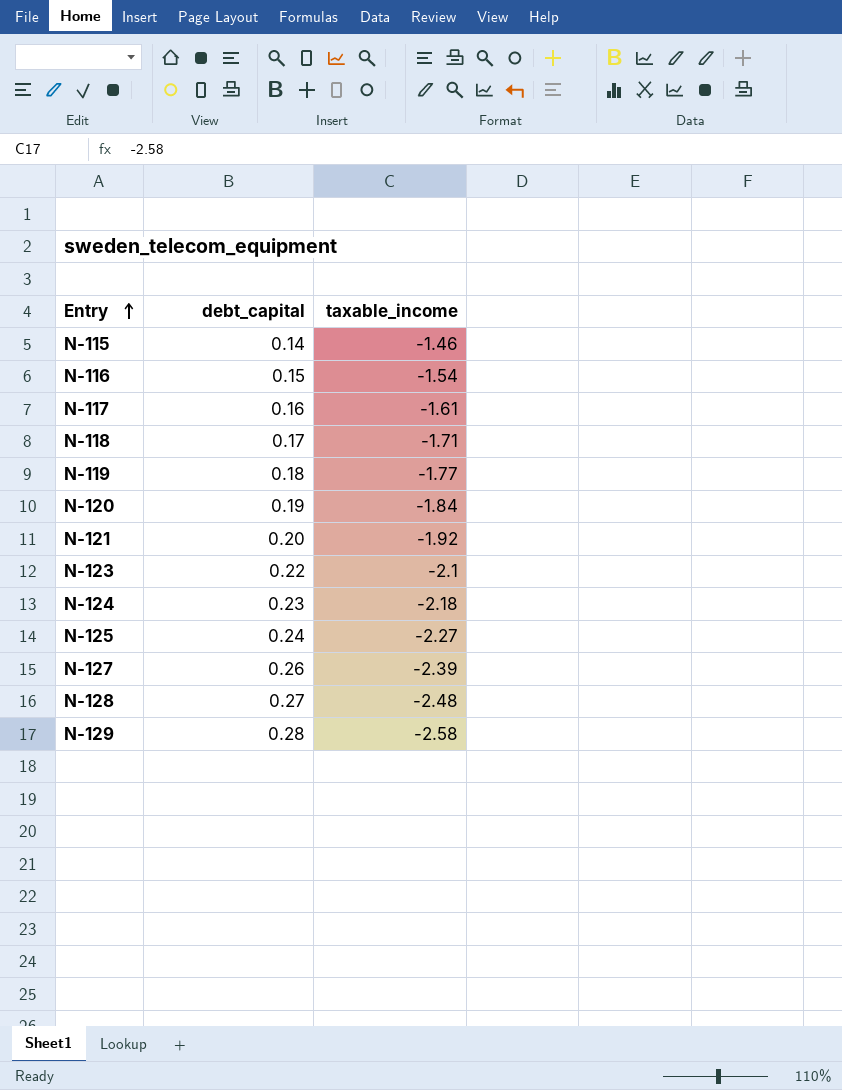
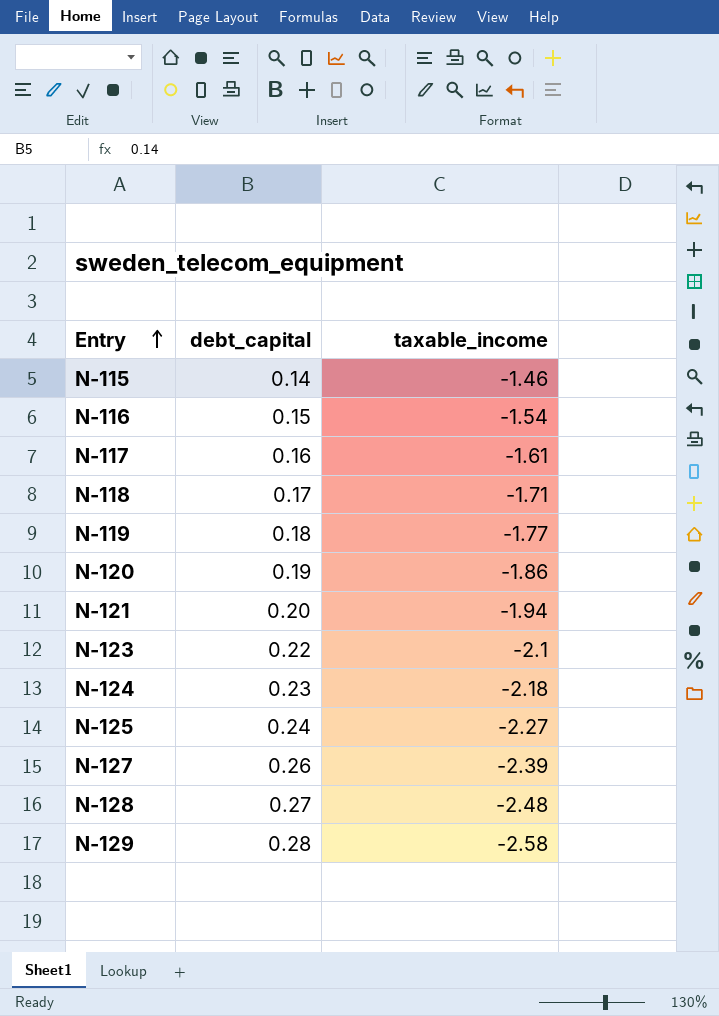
N-120 | taxable_income: -1.84 -> -1.86
N-121 | taxable_income: -1.92 -> -1.94

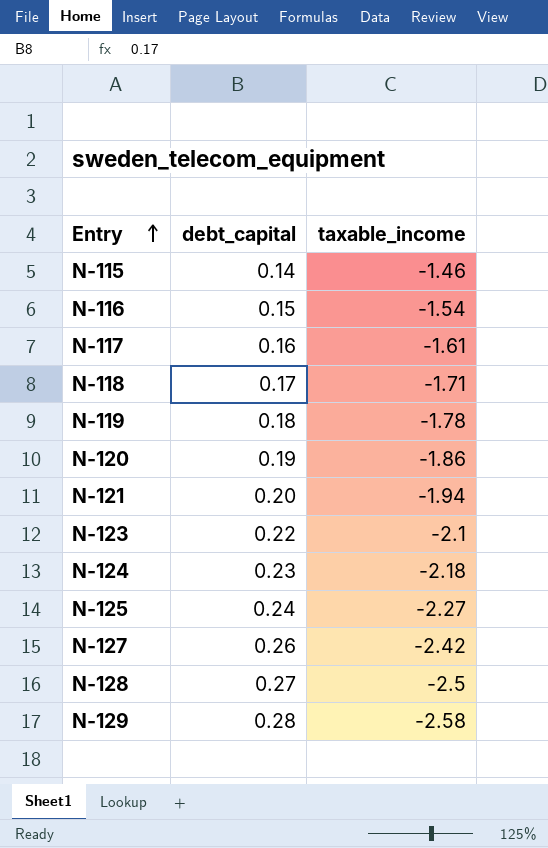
N-119 | taxable_income: -1.77 -> -1.78
N-127 | taxable_income: -2.39 -> -2.42
N-128 | taxable_income: -2.48 -> -2.5

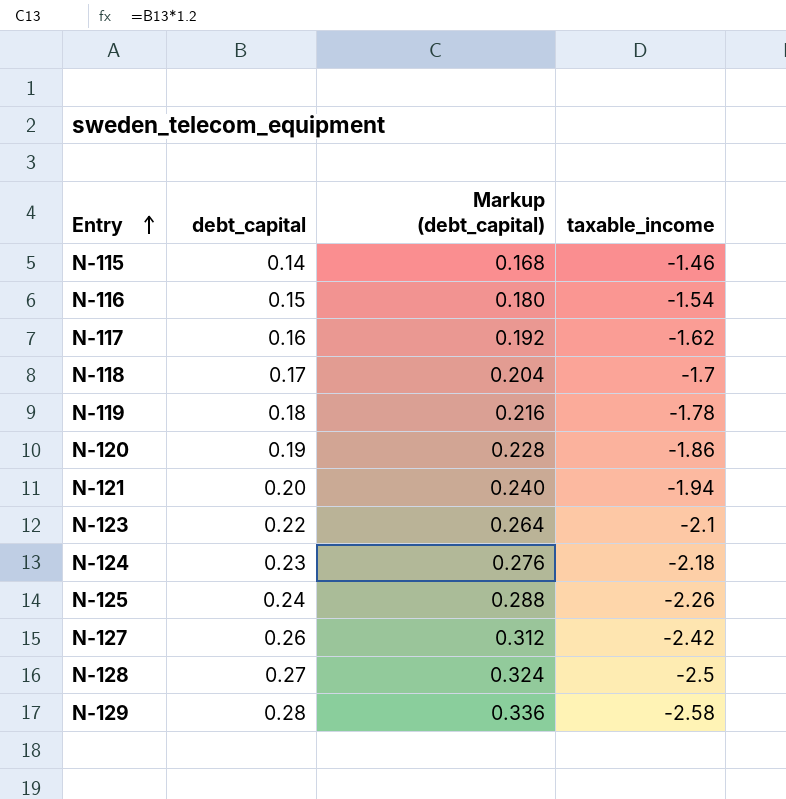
column Markup (debt_capital) | formula: none -> [debt_capital] * 1.2
N-117 | taxable_income: -1.61 -> -1.62
N-118 | taxable_income: -1.71 -> -1.7
N-125 | taxable_income: -2.27 -> -2.26

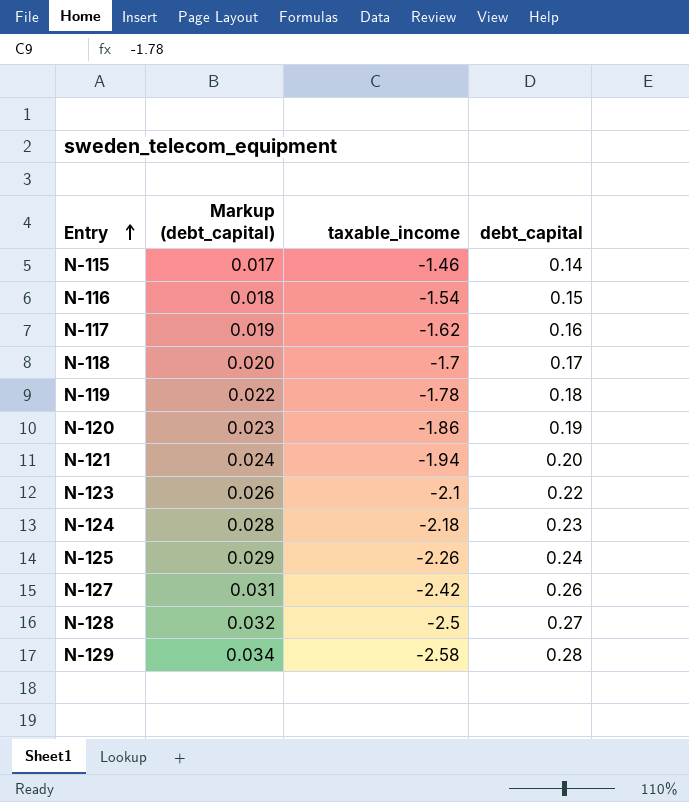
column Markup (debt_capital) | formula: [debt_capital] * 1.2 -> [debt_capital] * 0.12
column debt_capital | position: 2 -> 4

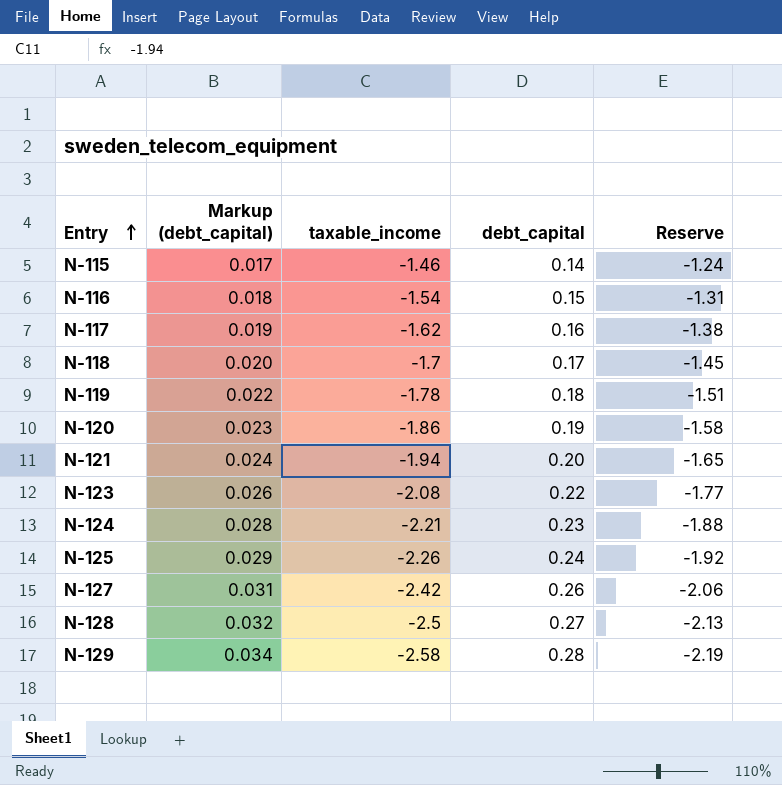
column Reserve | formula: none -> [taxable_income] * 0.85
N-123 | taxable_income: -2.1 -> -2.08
N-124 | taxable_income: -2.18 -> -2.21

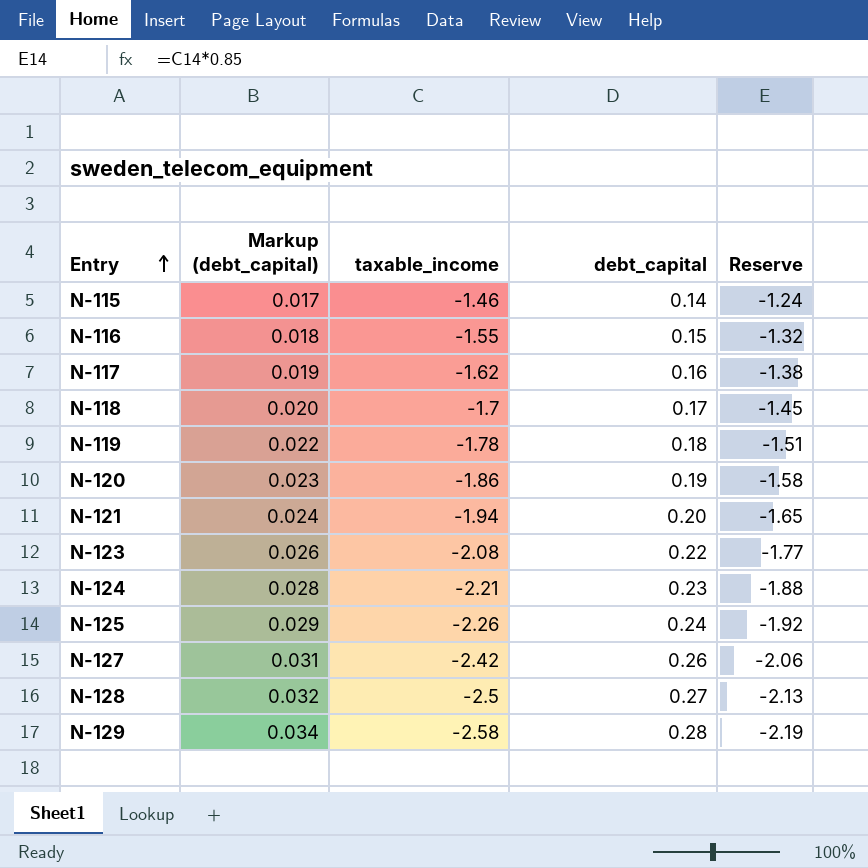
N-116 | taxable_income: -1.54 -> -1.55
N-116 | Reserve: -1.31 -> -1.32

